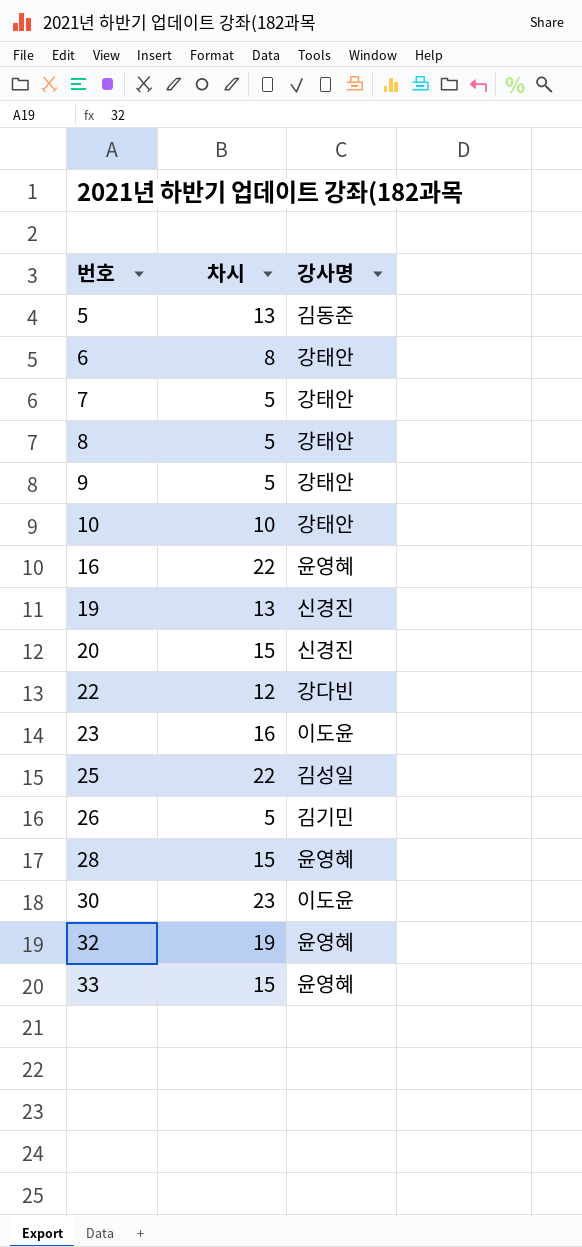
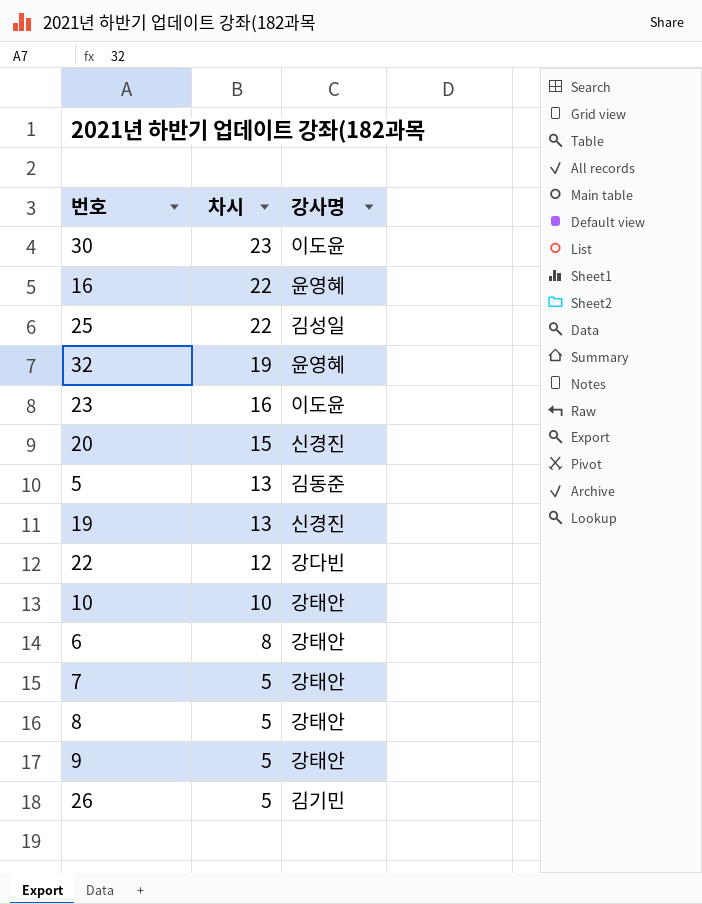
row order: 번호 ascending -> 차시 descending
row 28: 15 | 윤영혜 -> none
row 33: 15 | 윤영혜 -> none

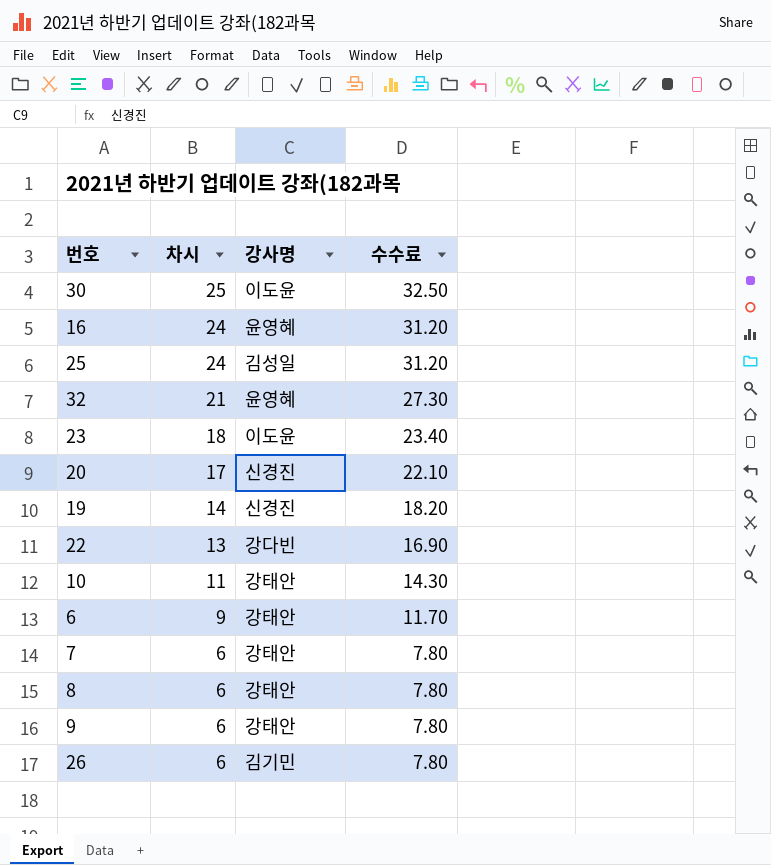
column 수수료 | formula: none -> [차시] * 1.3
row 5: 13 | 김동준 -> none
30 | 차시: 23 -> 25
16 | 차시: 22 -> 24
25 | 차시: 22 -> 24
32 | 차시: 19 -> 21
23 | 차시: 16 -> 18
20 | 차시: 15 -> 17
19 | 차시: 13 -> 14
22 | 차시: 12 -> 13
10 | 차시: 10 -> 11
6 | 차시: 8 -> 9
7 | 차시: 5 -> 6
8 | 차시: 5 -> 6
9 | 차시: 5 -> 6
26 | 차시: 5 -> 6

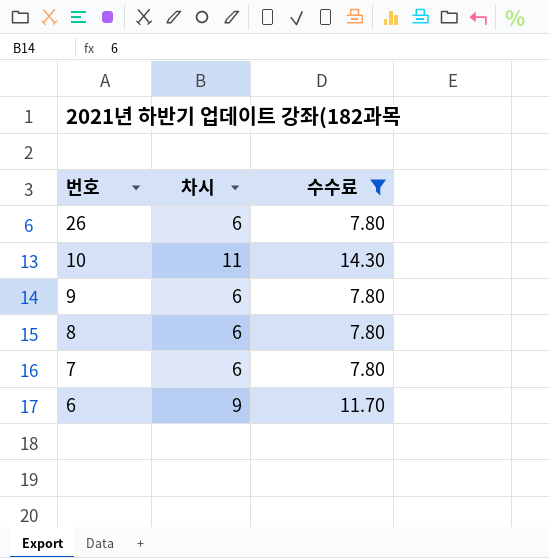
filter: none -> 수수료 <= 14.30
row order: 차시 descending -> 번호 descending
column 강사명 | position: 3 -> none

